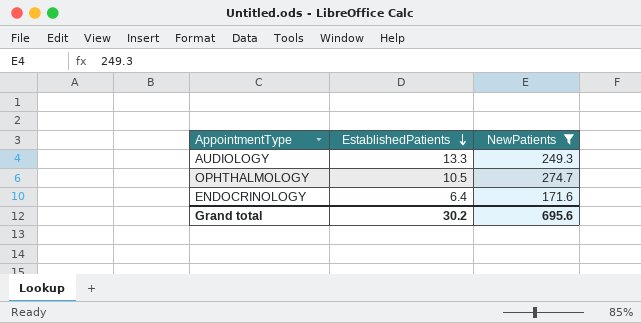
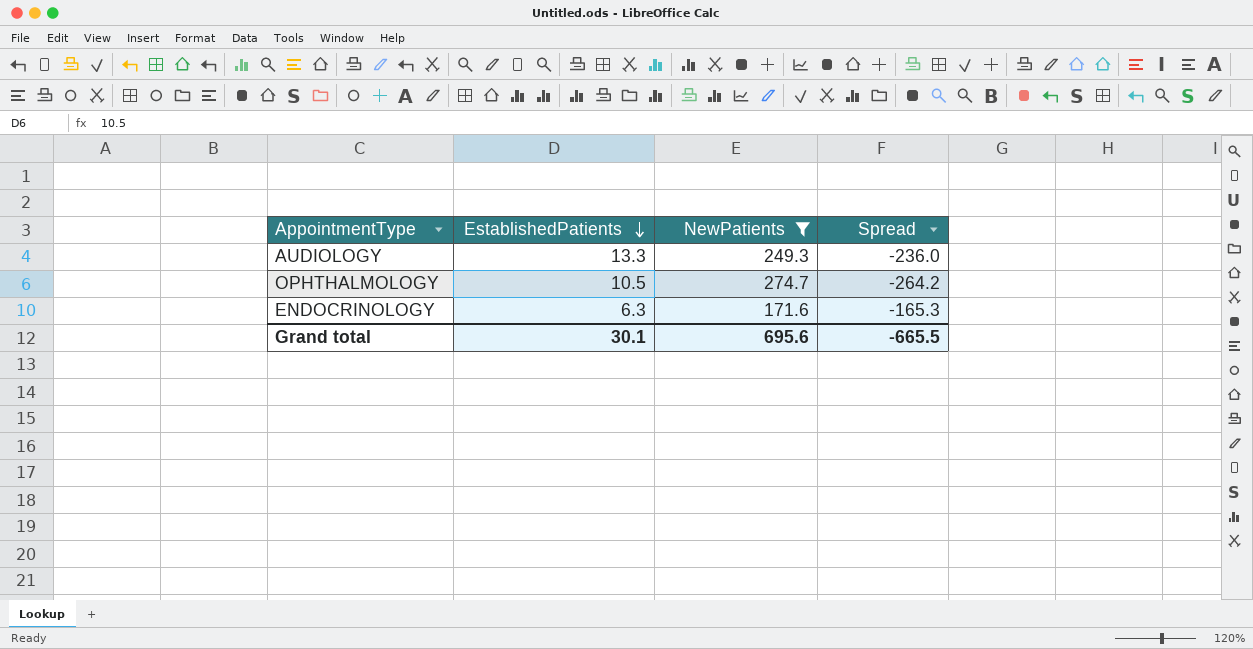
column Spread | formula: none -> [EstablishedPatients] - [NewPatients]
ENDOCRINOLOGY | EstablishedPatients: 6.4 -> 6.3
Grand total | EstablishedPatients: 30.2 -> 30.1

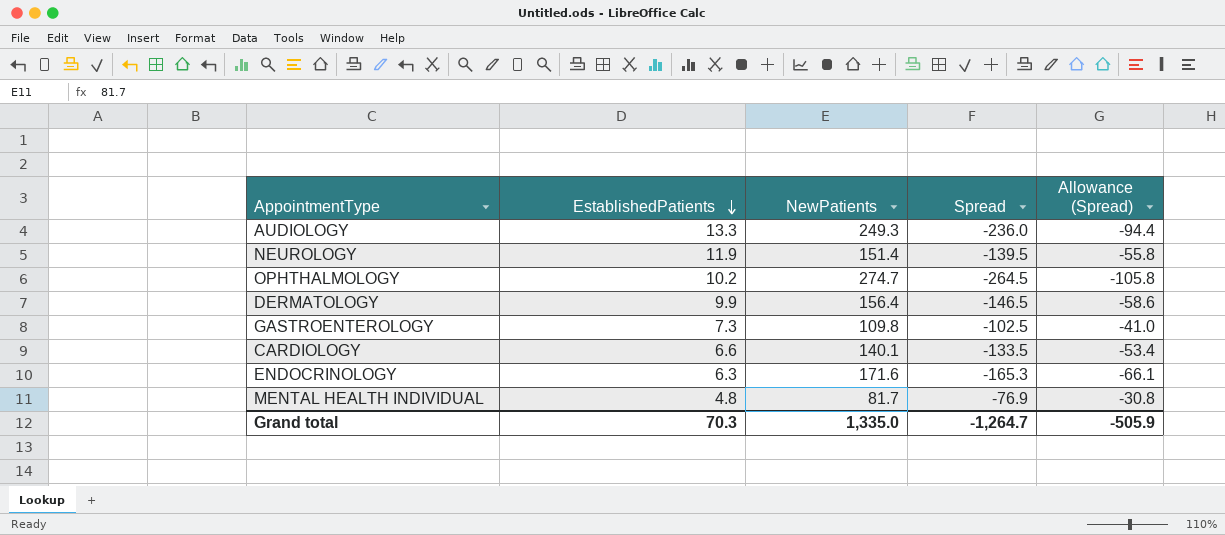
filter: NewPatients >= 171.6 -> none
column Allowance (Spread) | formula: none -> [Spread] * 0.4
OPHTHALMOLOGY | EstablishedPatients: 10.5 -> 10.2
OPHTHALMOLOGY | Spread: -264.2 -> -264.5
Grand total | EstablishedPatients: 30.1 -> 70.3
Grand total | NewPatients: 695.6 -> 1,335.0
Grand total | Spread: -665.5 -> -1,264.7

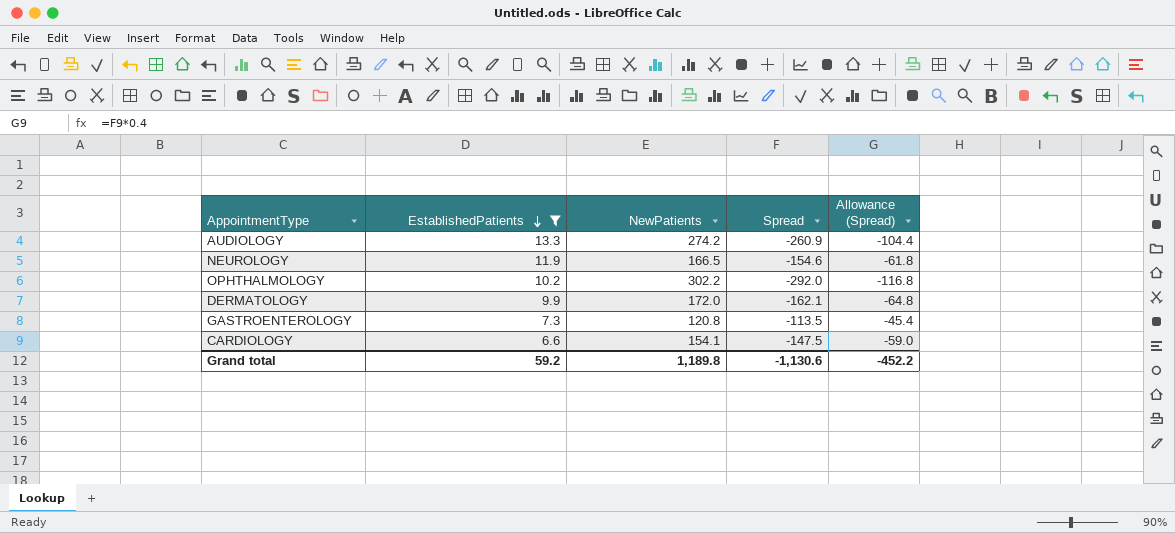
filter: none -> EstablishedPatients >= 6.6
AUDIOLOGY | NewPatients: 249.3 -> 274.2
AUDIOLOGY | Spread: -236.0 -> -260.9
AUDIOLOGY | Allowance (Spread): -94.4 -> -104.4
NEUROLOGY | NewPatients: 151.4 -> 166.5
NEUROLOGY | Spread: -139.5 -> -154.6
NEUROLOGY | Allowance (Spread): -55.8 -> -61.8
OPHTHALMOLOGY | NewPatients: 274.7 -> 302.2
OPHTHALMOLOGY | Spread: -264.5 -> -292.0
OPHTHALMOLOGY | Allowance (Spread): -105.8 -> -116.8
DERMATOLOGY | NewPatients: 156.4 -> 172.0
DERMATOLOGY | Spread: -146.5 -> -162.1
DERMATOLOGY | Allowance (Spread): -58.6 -> -64.8
GASTROENTEROLOGY | NewPatients: 109.8 -> 120.8
GASTROENTEROLOGY | Spread: -102.5 -> -113.5
GASTROENTEROLOGY | Allowance (Spread): -41.0 -> -45.4
CARDIOLOGY | NewPatients: 140.1 -> 154.1
CARDIOLOGY | Spread: -133.5 -> -147.5
CARDIOLOGY | Allowance (Spread): -53.4 -> -59.0
Grand total | EstablishedPatients: 70.3 -> 59.2
Grand total | NewPatients: 1,335.0 -> 1,189.8
Grand total | Spread: -1,264.7 -> -1,130.6
Grand total | Allowance (Spread): -505.9 -> -452.2

